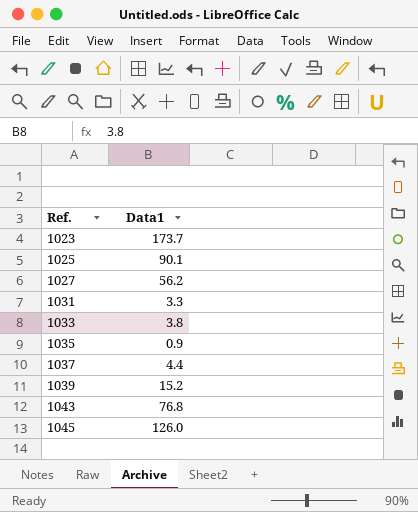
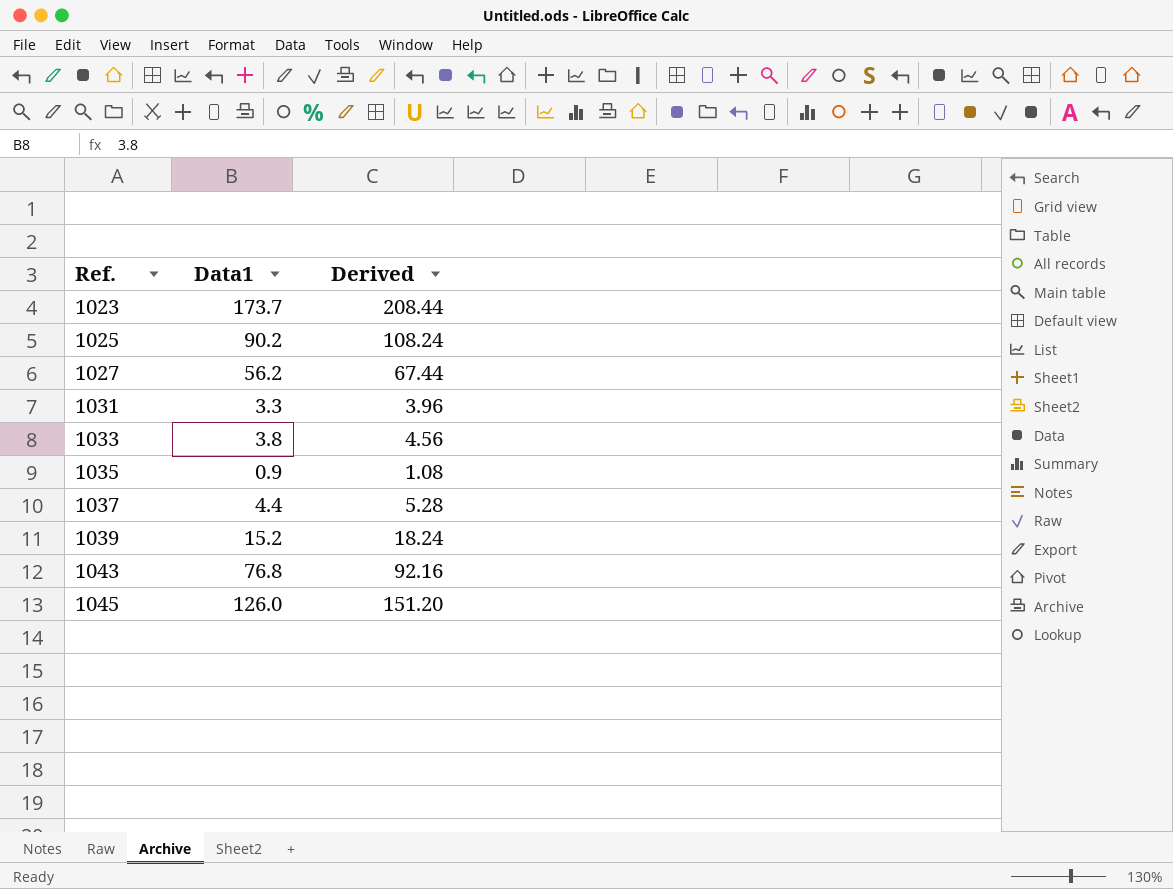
column Derived | formula: none -> [Data1] * 1.2
1025 | Data1: 90.1 -> 90.2

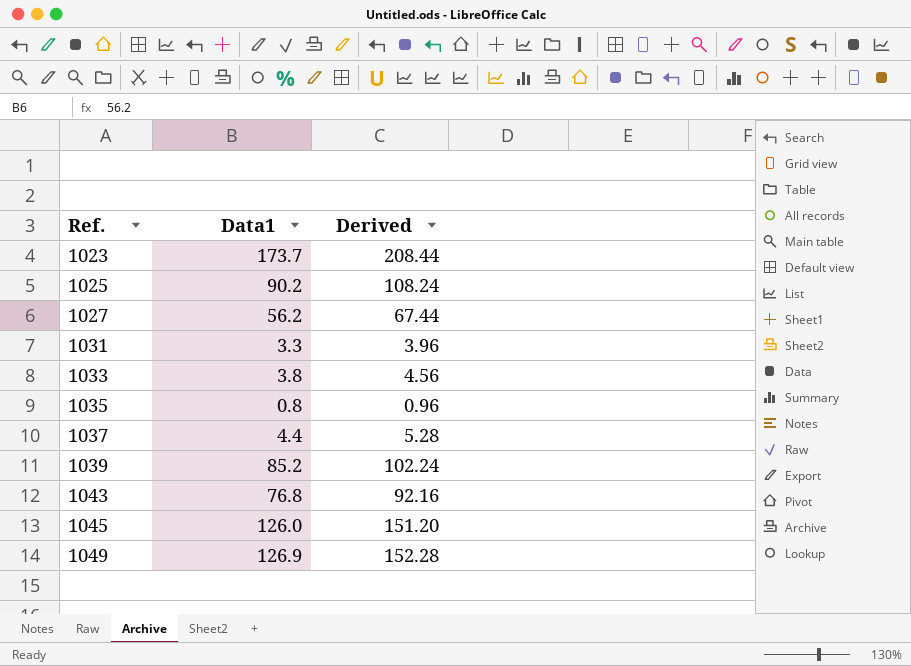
1035 | Data1: 0.9 -> 0.8
1035 | Derived: 1.08 -> 0.96
1039 | Data1: 15.2 -> 85.2
1039 | Derived: 18.24 -> 102.24
row 1049: none -> 126.9 | 152.28

